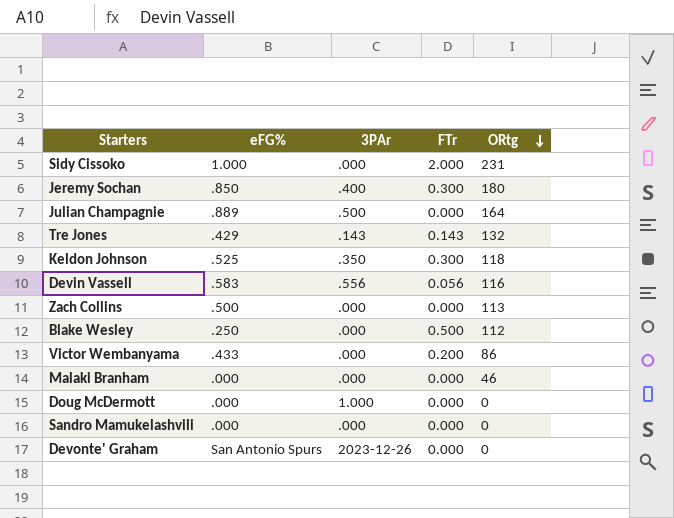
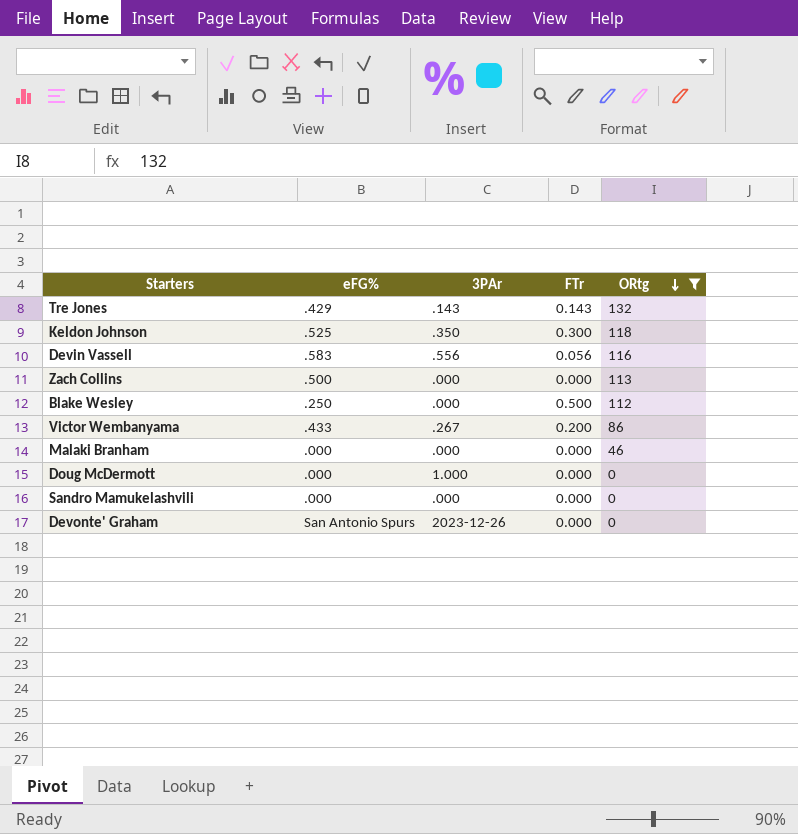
filter: none -> ORtg <= 132
Victor Wembanyama | 3PAr: .000 -> .267

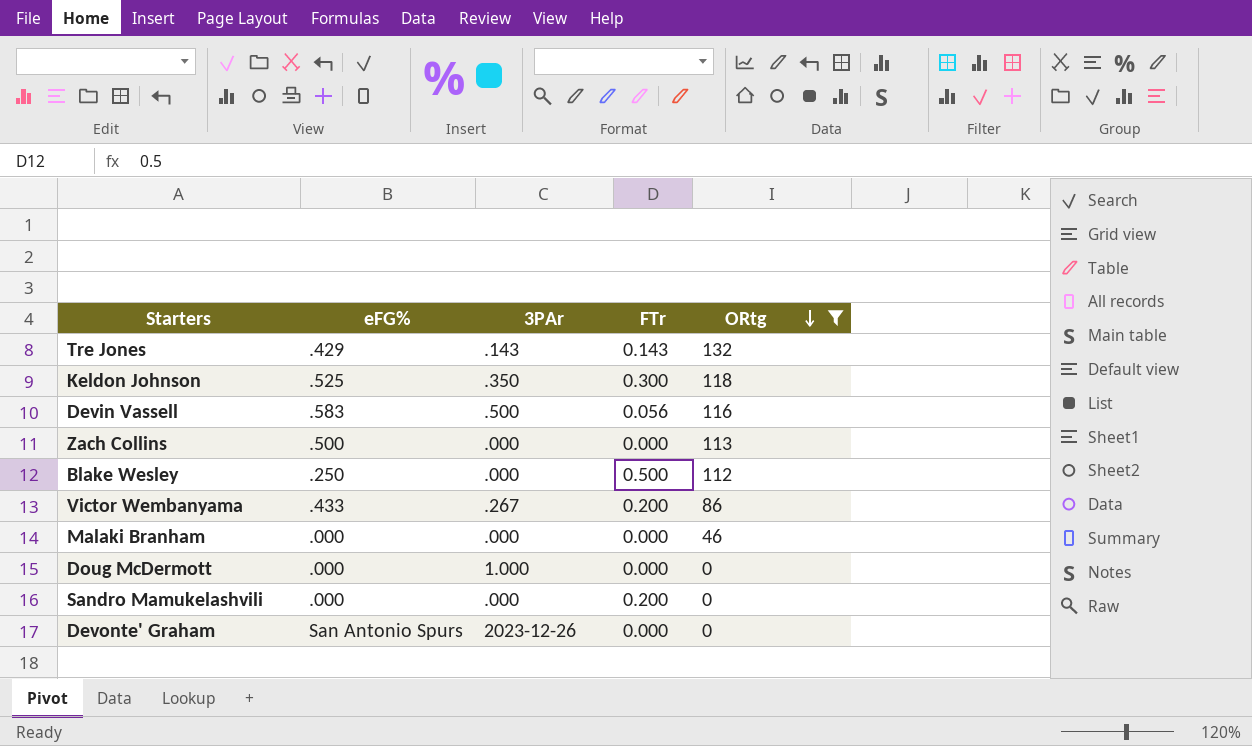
Devin Vassell | 3PAr: .556 -> .500
Sandro Mamukelashvili | FTr: 0.000 -> 0.200

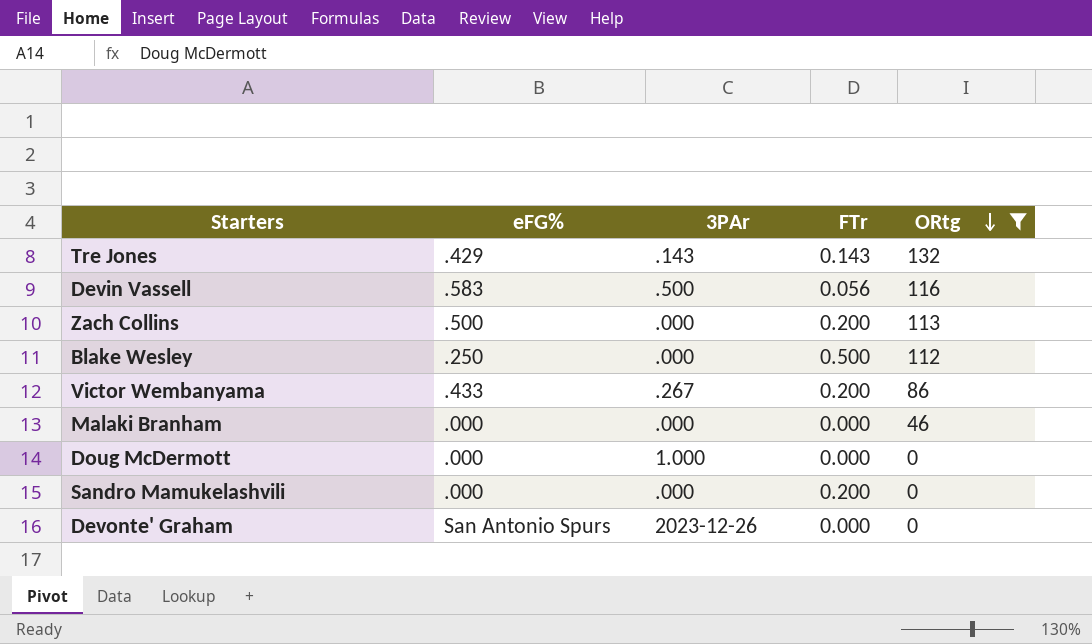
row Keldon Johnson: .525 | .350 | 0.300 | 118 -> none
Zach Collins | FTr: 0.000 -> 0.200

